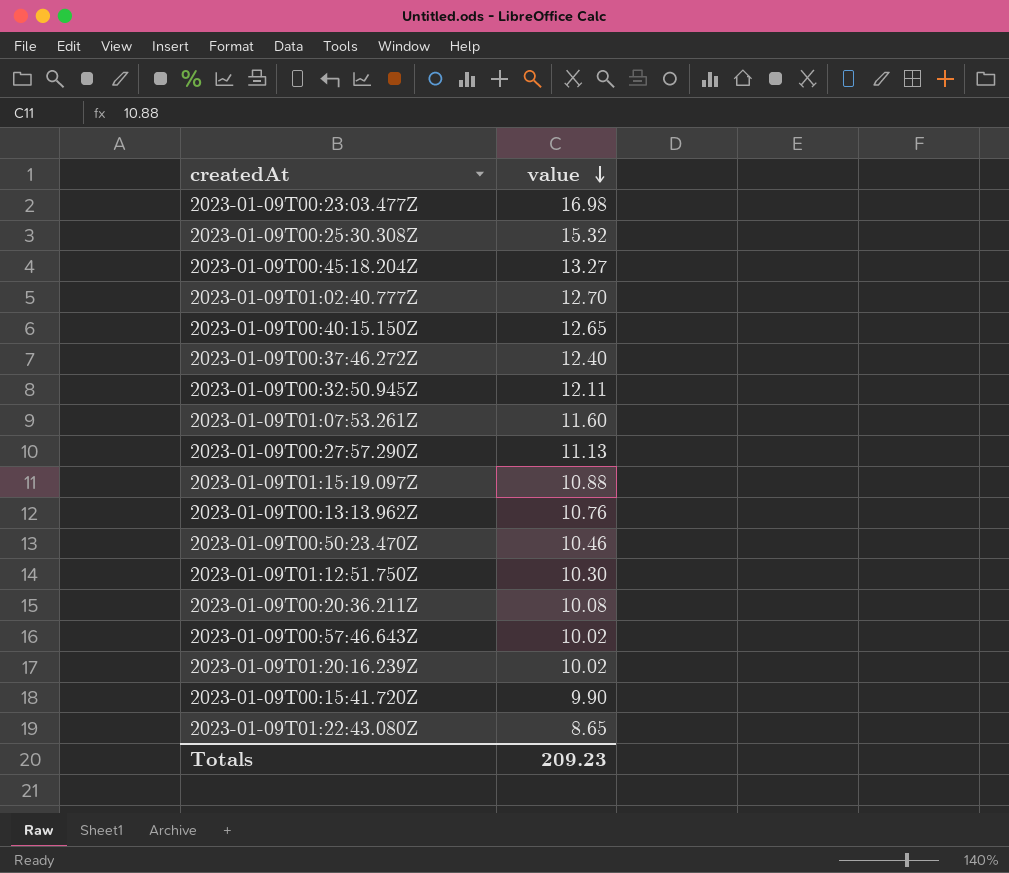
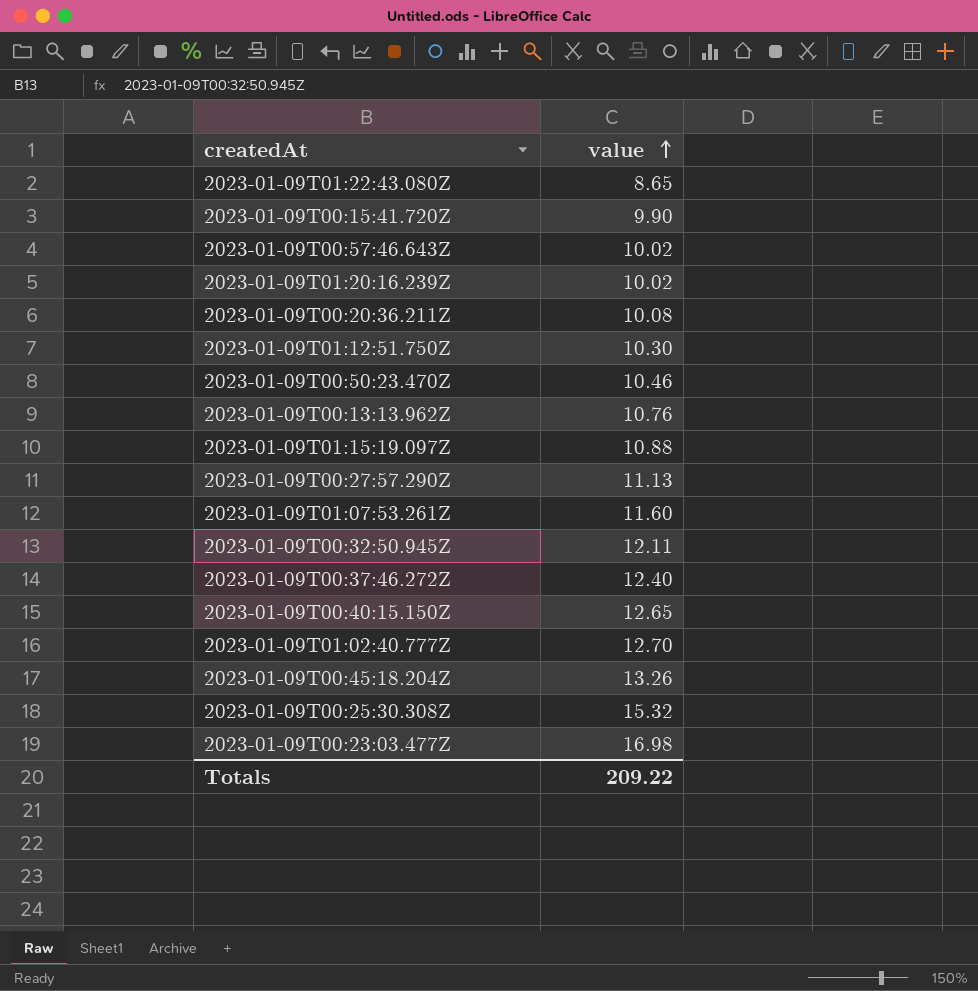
row order: value descending -> value ascending
2023-01-09T00:45:18.204Z | value: 13.27 -> 13.26
Totals | value: 209.23 -> 209.22

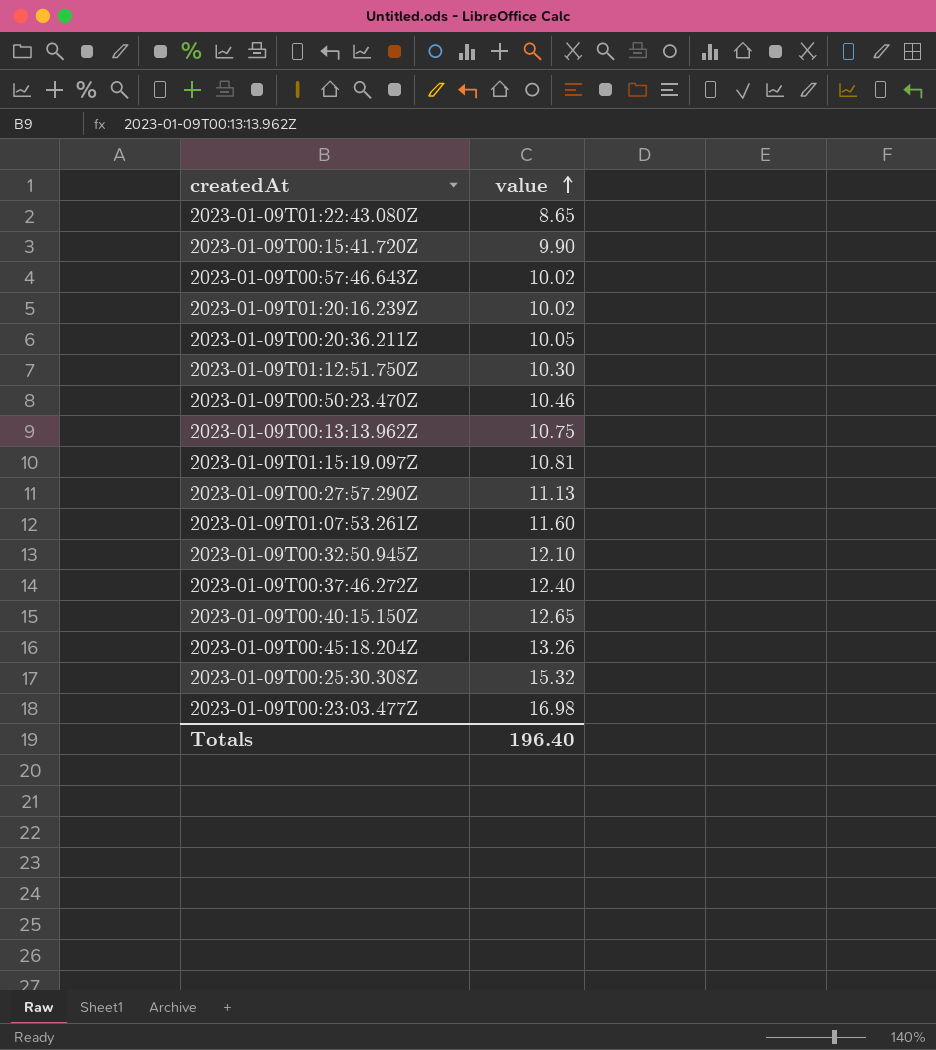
row 2023-01-09T01:02:40.777Z: 12.70 -> none
2023-01-09T00:20:36.211Z | value: 10.08 -> 10.05
2023-01-09T00:13:13.962Z | value: 10.76 -> 10.75
2023-01-09T01:15:19.097Z | value: 10.88 -> 10.81
2023-01-09T00:32:50.945Z | value: 12.11 -> 12.10
Totals | value: 209.22 -> 196.40

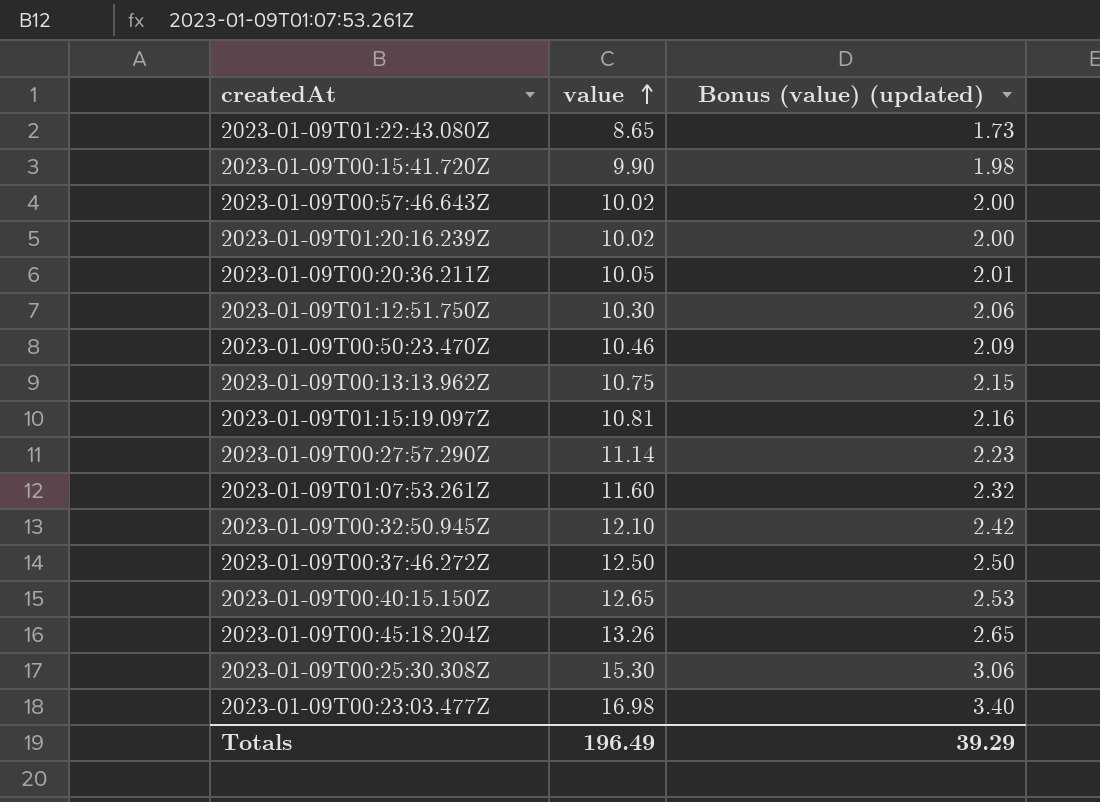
column Bonus (value) (updated) | formula: none -> [value] * 0.2
2023-01-09T00:27:57.290Z | value: 11.13 -> 11.14
2023-01-09T00:37:46.272Z | value: 12.40 -> 12.50
2023-01-09T00:25:30.308Z | value: 15.32 -> 15.30
Totals | value: 196.40 -> 196.49

